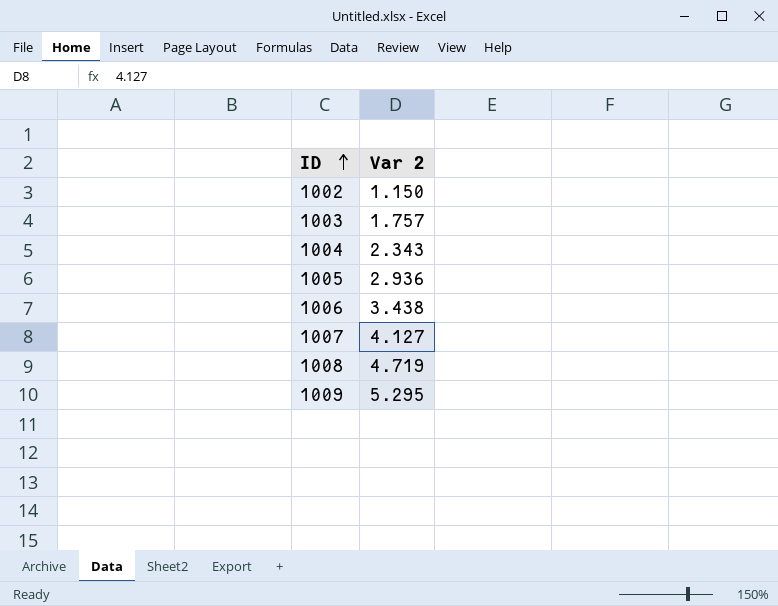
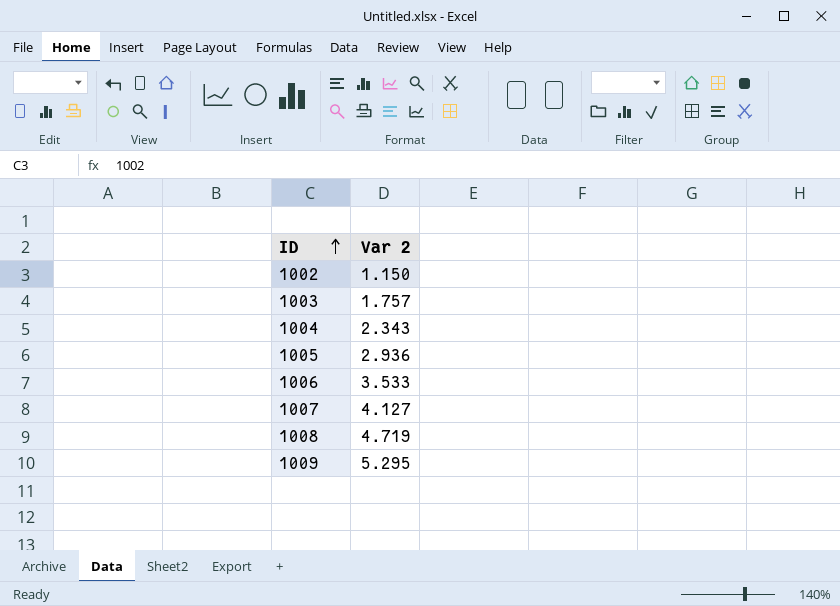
1006 | Var 2: 3.438 -> 3.533

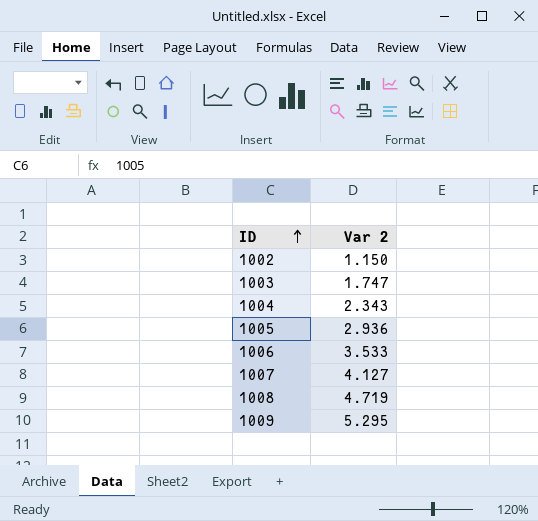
1003 | Var 2: 1.757 -> 1.747

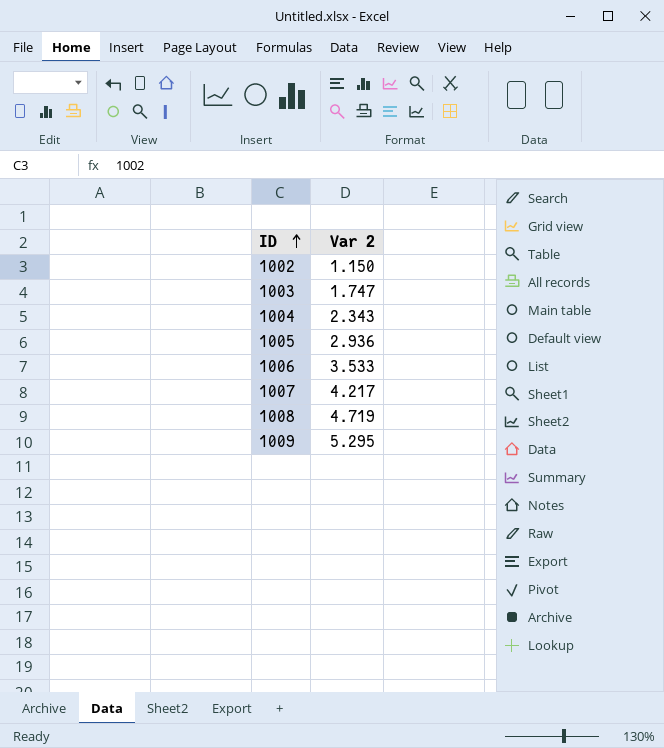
1007 | Var 2: 4.127 -> 4.217

